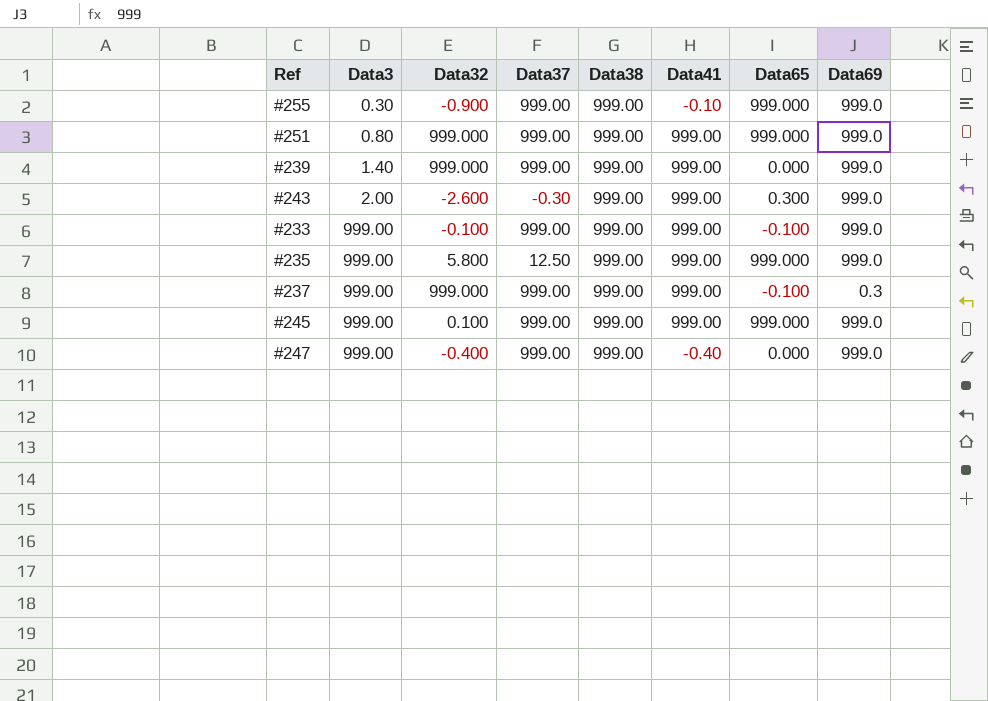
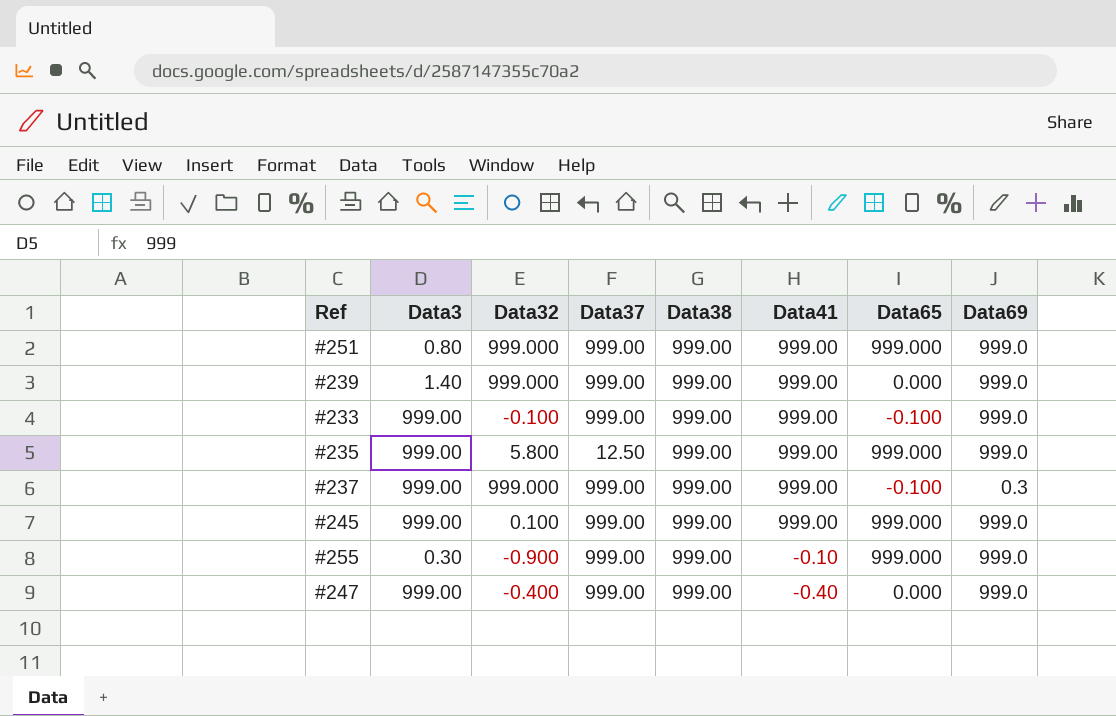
row order: Data3 ascending -> Data41 descending
row #243: 2.00 | -2.600 | -0.30 | 999.00 | 999.00 | 0.300 | 999.0 -> none

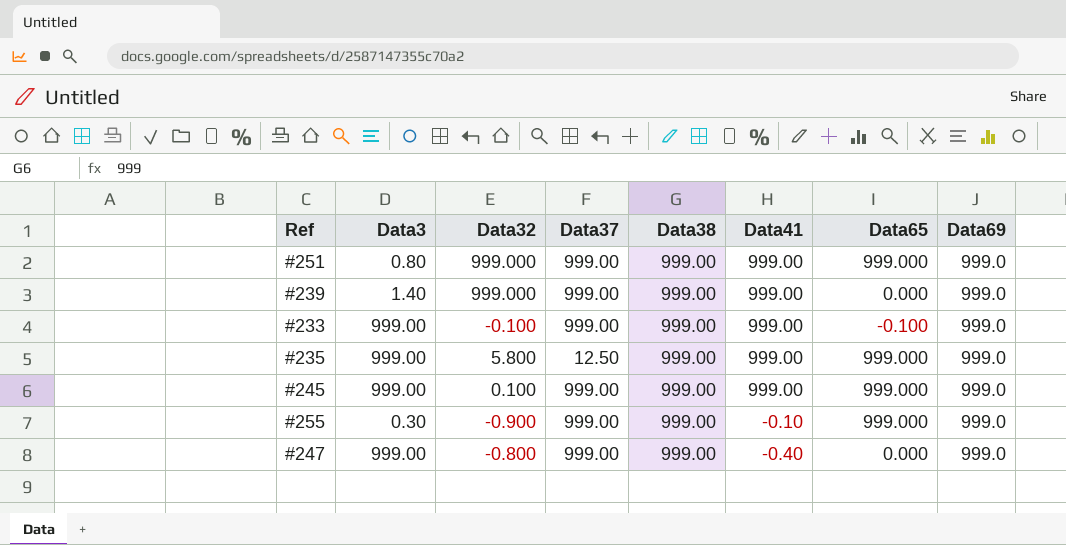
row #237: 999.00 | 999.000 | 999.00 | 999.00 | 999.00 | -0.100 | 0.3 -> none
#247 | Data32: -0.400 -> -0.800

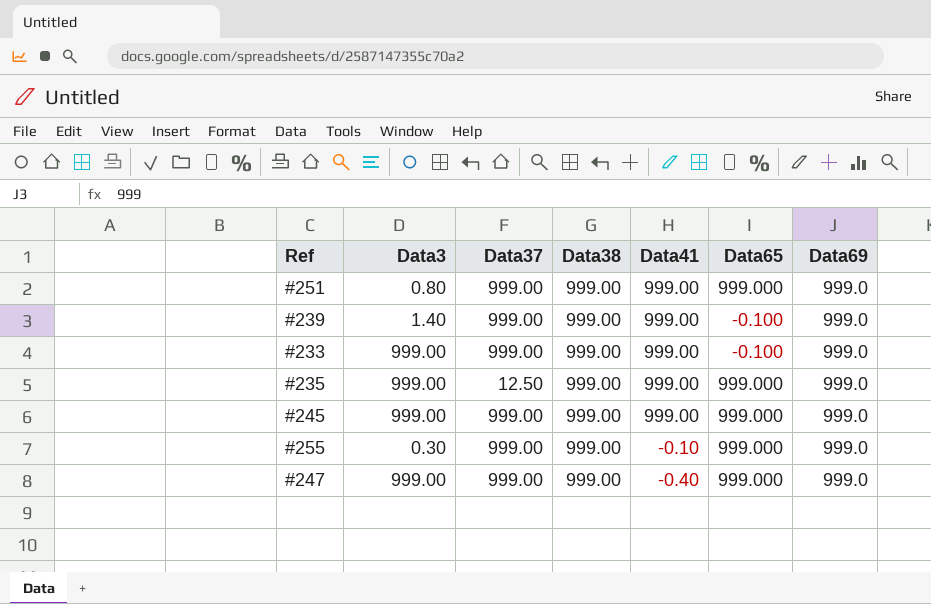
column Data32 | position: 3 -> none
#239 | Data65: 0.000 -> -0.100
#247 | Data65: 0.000 -> 999.000

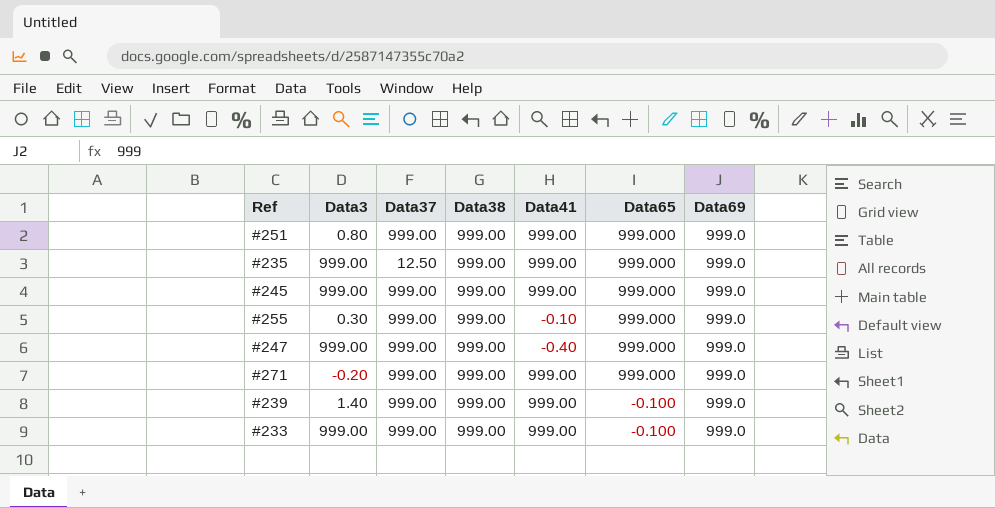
row order: Data41 descending -> Data65 descending
row #271: none -> -0.20 | 999.00 | 999.00 | 999.00 | 999.000 | 999.0

